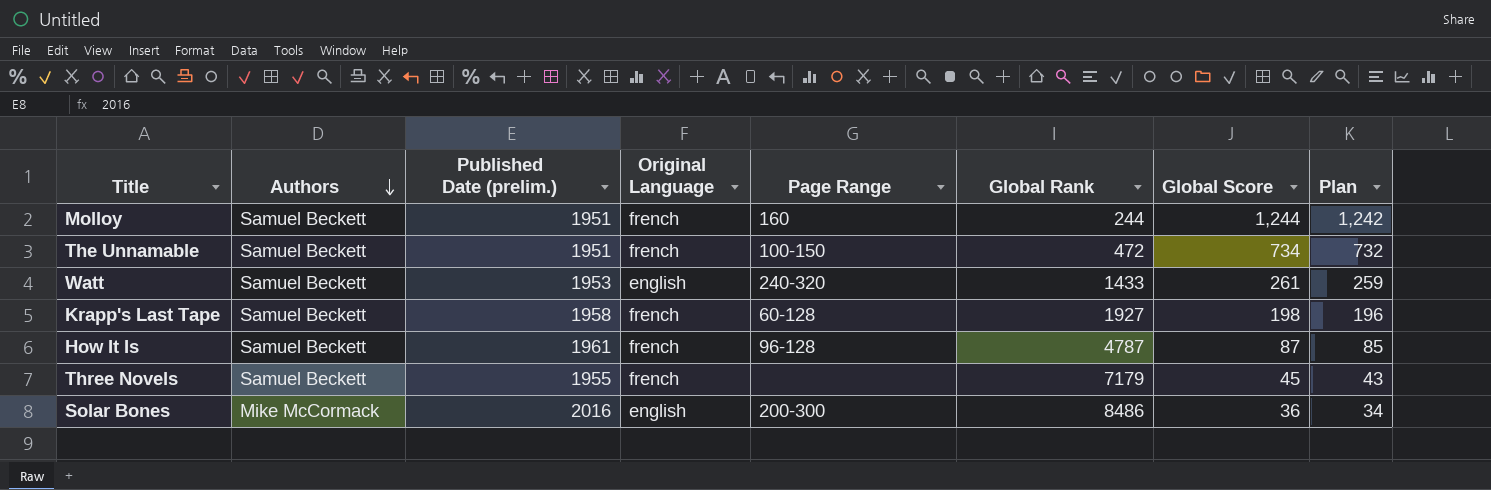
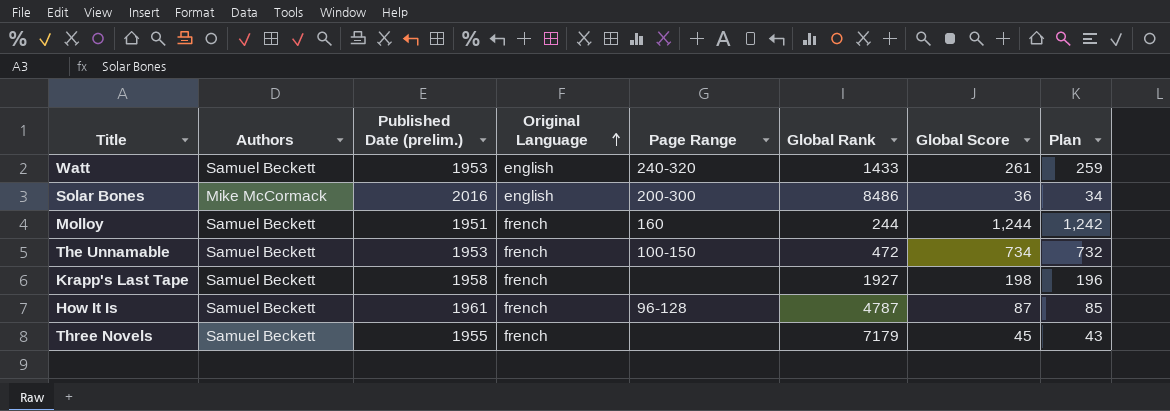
row order: Authors descending -> Original Language ascending
The Unnamable | Published Date (prelim.): 1951 -> 1953
Krapp's Last Tape | Page Range: 60-128 -> none

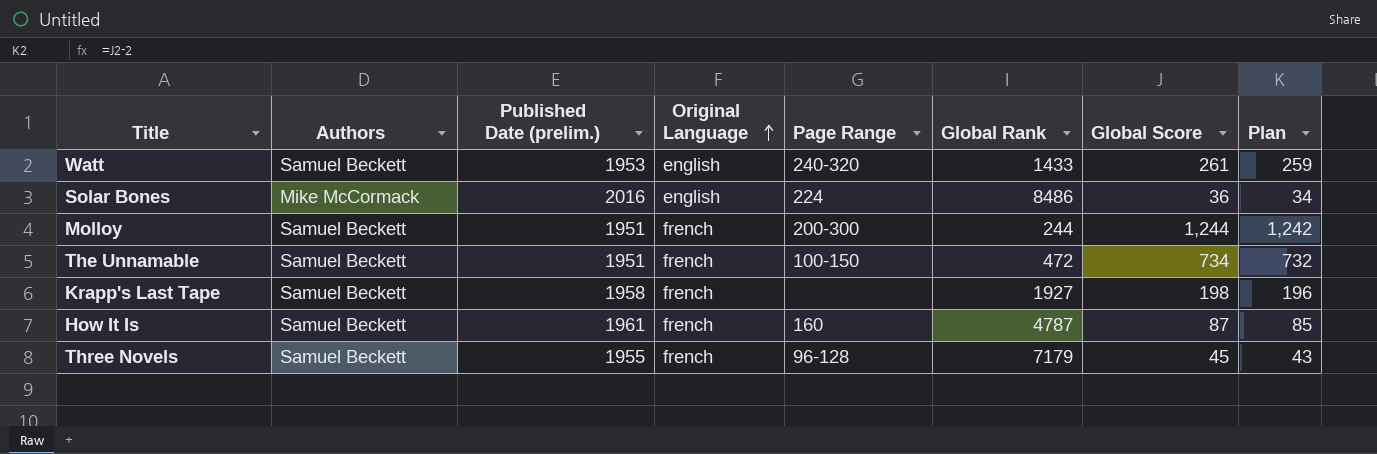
Solar Bones | Page Range: 200-300 -> 224
Molloy | Page Range: 160 -> 200-300
The Unnamable | Published Date (prelim.): 1953 -> 1951
How It Is | Page Range: 96-128 -> 160
Three Novels | Page Range: none -> 96-128

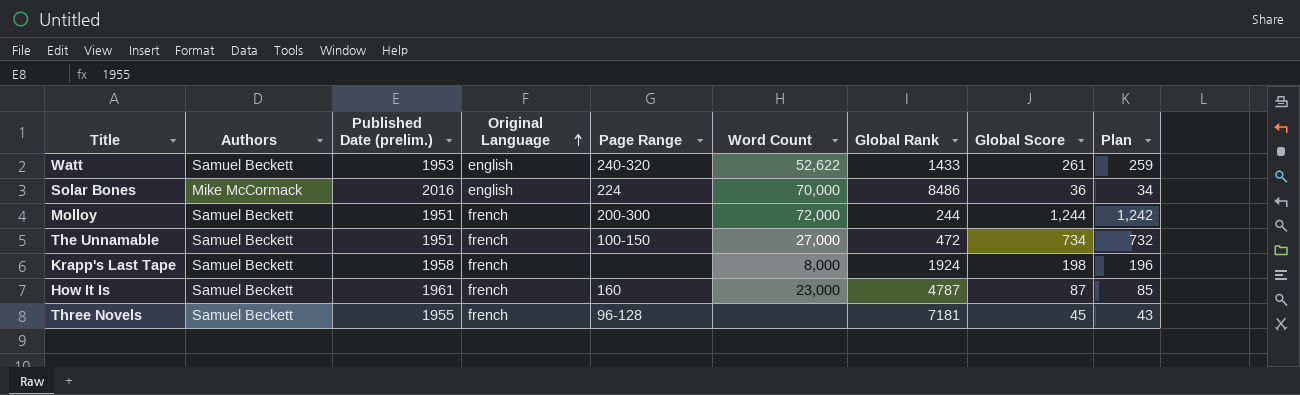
column Word Count | position: none -> 6
Krapp's Last Tape | Global Rank: 1927 -> 1924
Three Novels | Global Rank: 7179 -> 7181

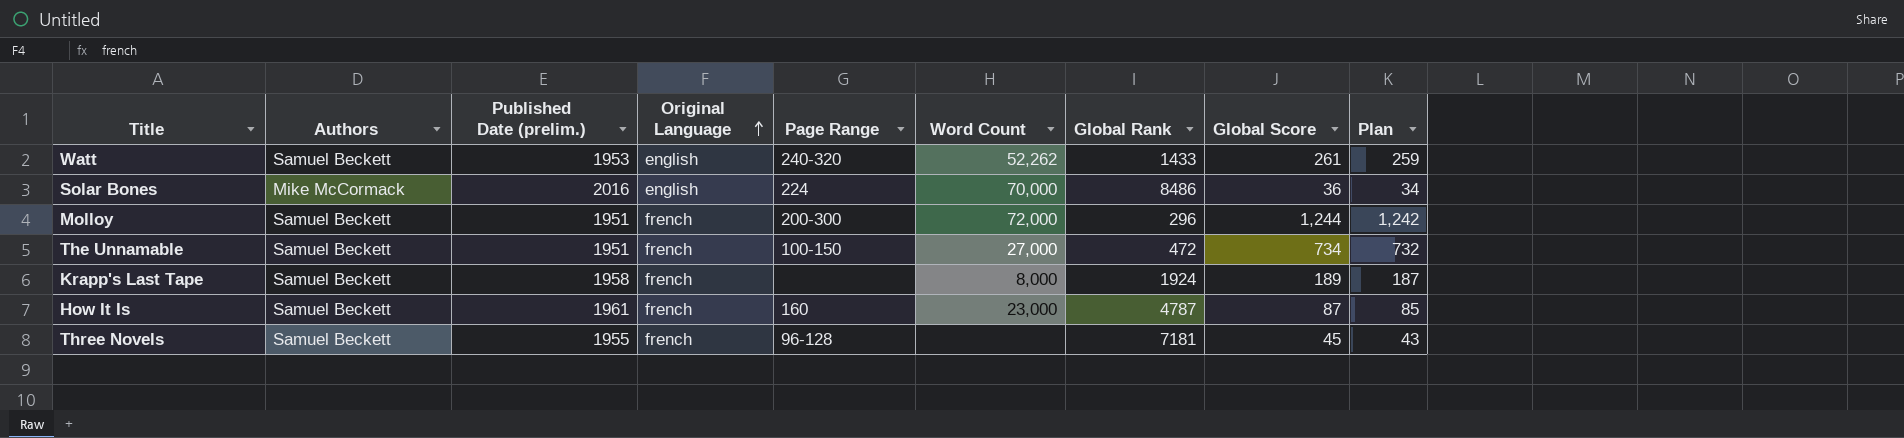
Watt | Word Count: 52,622 -> 52,262
Molloy | Global Rank: 244 -> 296
Krapp's Last Tape | Global Score: 198 -> 189
Krapp's Last Tape | Plan: 196 -> 187

